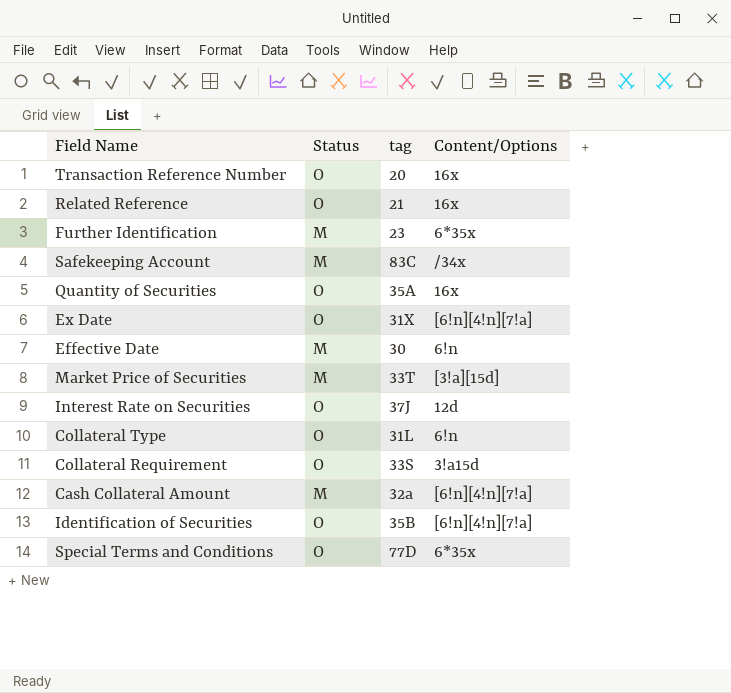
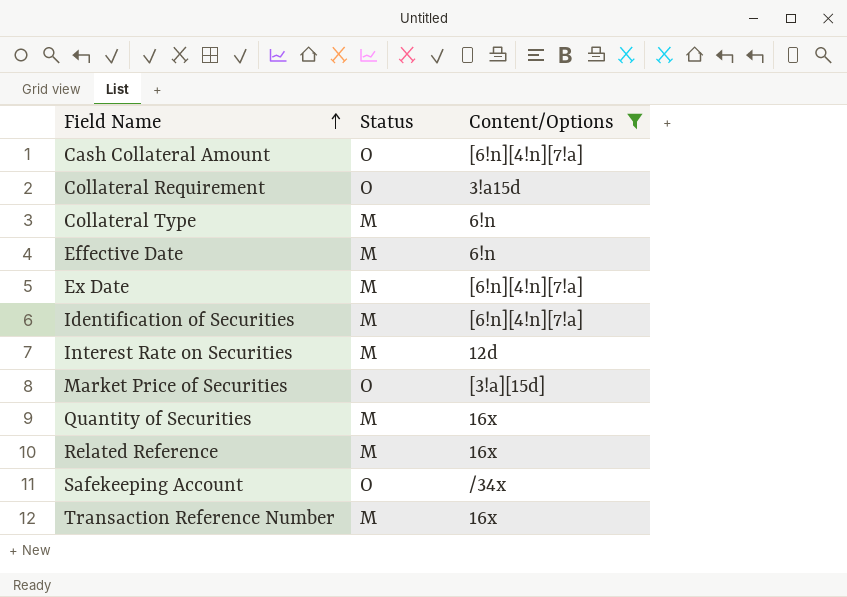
filter: none -> Content/Options != 6*35x
row order: none -> Field Name ascending
column tag | position: 3 -> none
Cash Collateral Amount | Status: M -> O
Collateral Type | Status: O -> M
Ex Date | Status: O -> M
Identification of Securities | Status: O -> M
Interest Rate on Securities | Status: O -> M
Market Price of Securities | Status: M -> O
Quantity of Securities | Status: O -> M
Related Reference | Status: O -> M
Safekeeping Account | Status: M -> O
Transaction Reference Number | Status: O -> M

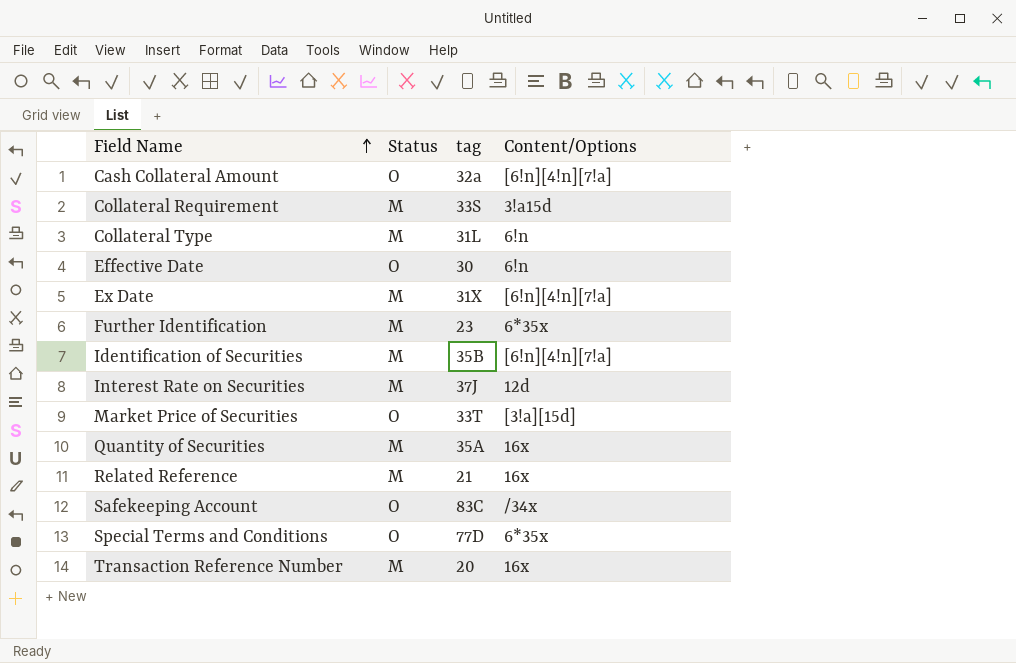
filter: Content/Options != 6*35x -> none
column tag | position: none -> 3
Collateral Requirement | Status: O -> M
Effective Date | Status: M -> O

